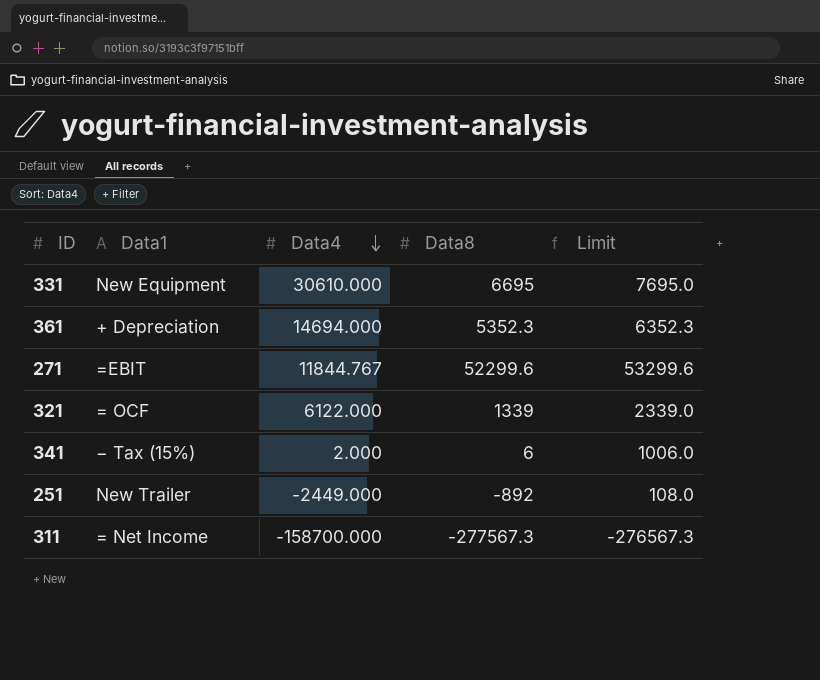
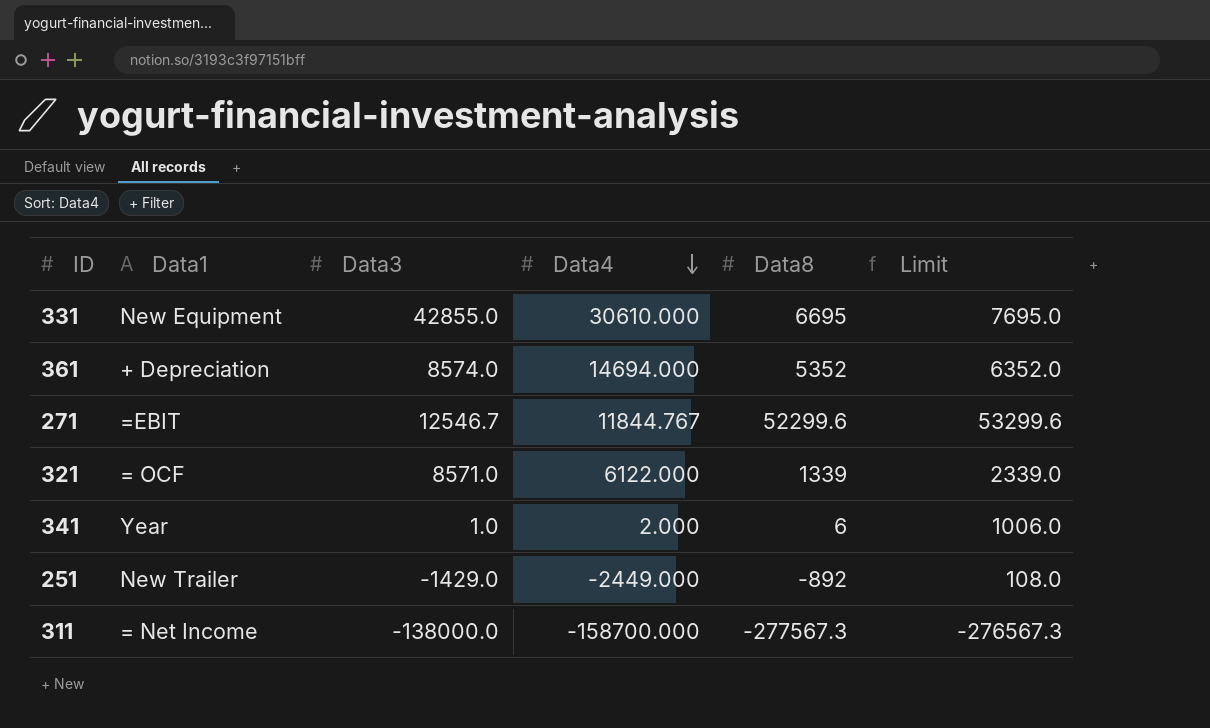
column Data3 | position: none -> 3
361 | Data8: 5352.3 -> 5352
361 | Limit: 6352.3 -> 6352.0
341 | Data1: − Tax (15%) -> Year

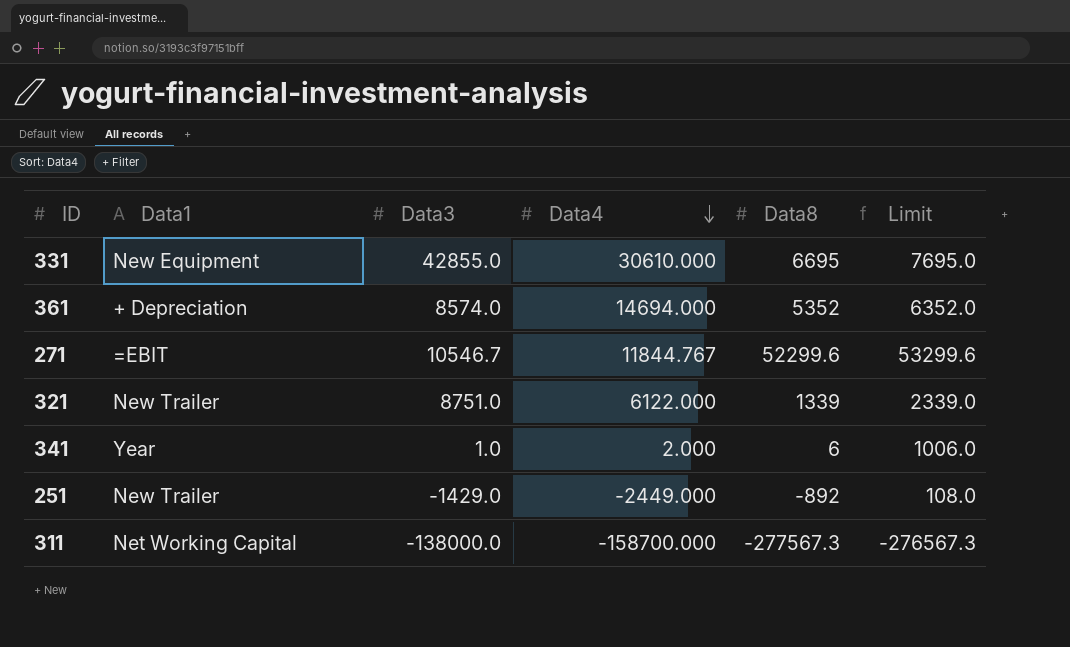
271 | Data3: 12546.7 -> 10546.7
321 | Data1: = OCF -> New Trailer
321 | Data3: 8571.0 -> 8751.0
311 | Data1: = Net Income -> Net Working Capital

